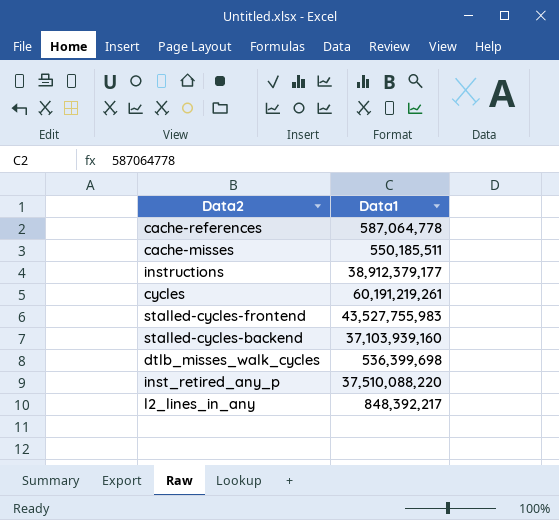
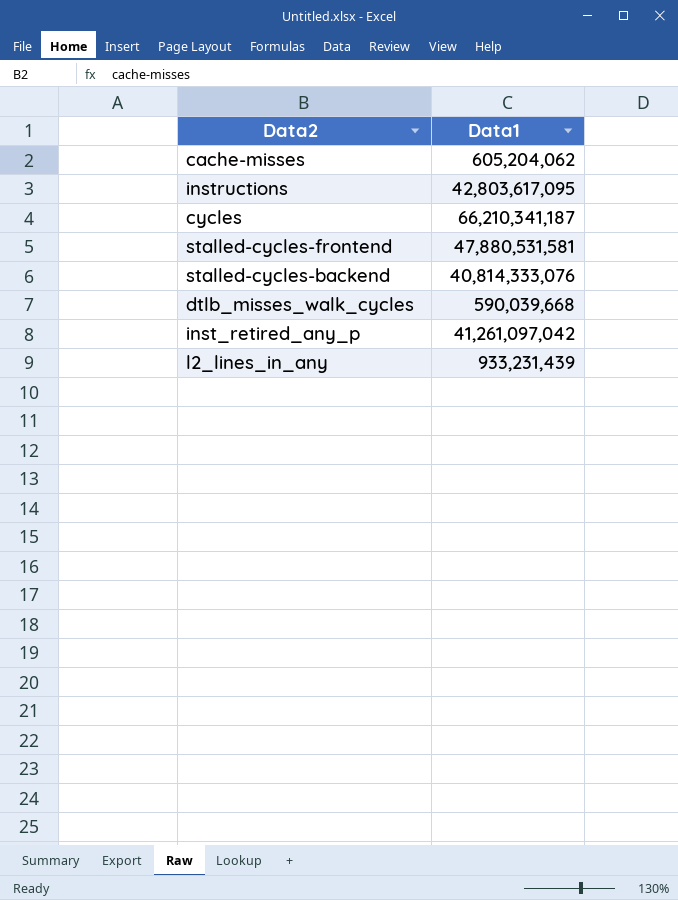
row cache-references: 587,064,778 -> none
cache-misses | Data1: 550,185,511 -> 605,204,062
instructions | Data1: 38,912,379,177 -> 42,803,617,095
cycles | Data1: 60,191,219,261 -> 66,210,341,187
stalled-cycles-frontend | Data1: 43,527,755,983 -> 47,880,531,581
stalled-cycles-backend | Data1: 37,103,939,160 -> 40,814,333,076
dtlb_misses_walk_cycles | Data1: 536,399,698 -> 590,039,668
inst_retired_any_p | Data1: 37,510,088,220 -> 41,261,097,042
l2_lines_in_any | Data1: 848,392,217 -> 933,231,439

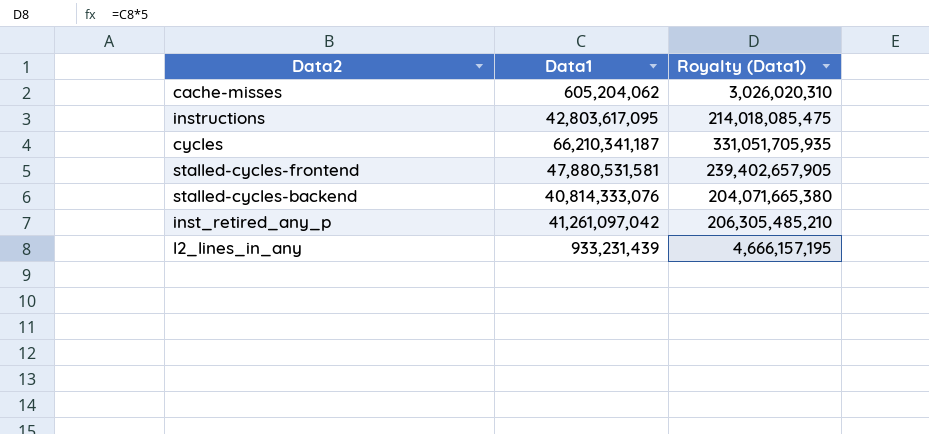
column Royalty (Data1) | formula: none -> [Data1] * 5
row dtlb_misses_walk_cycles: 590,039,668 -> none

